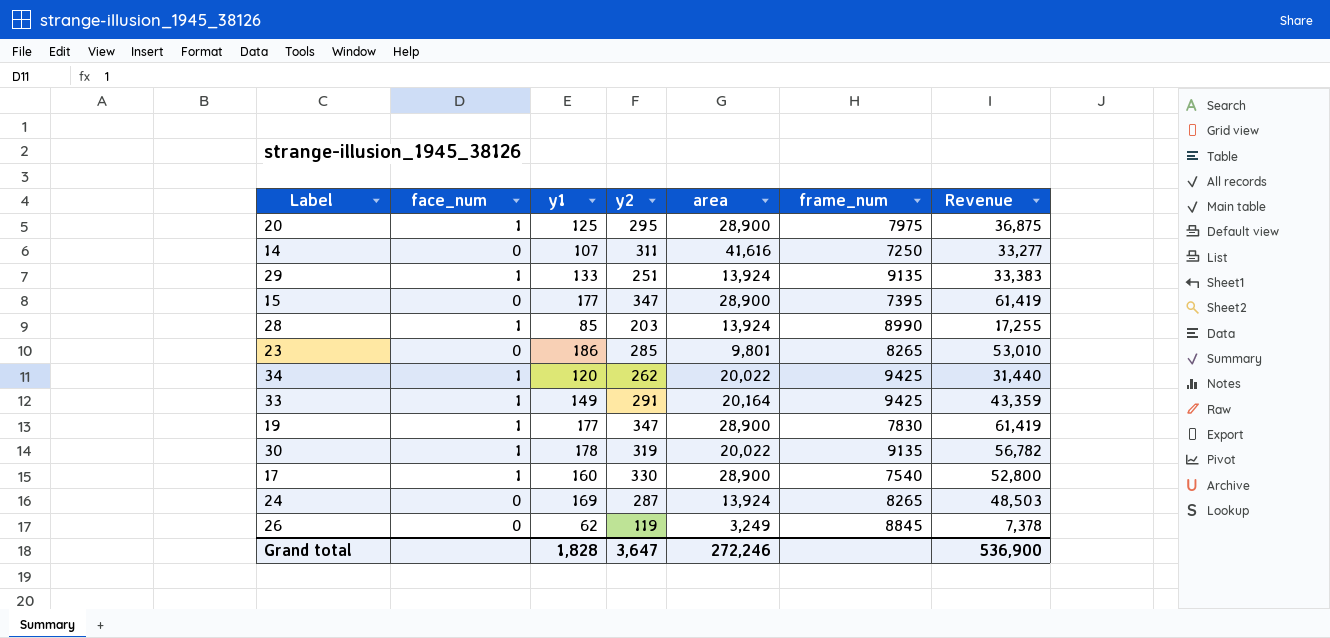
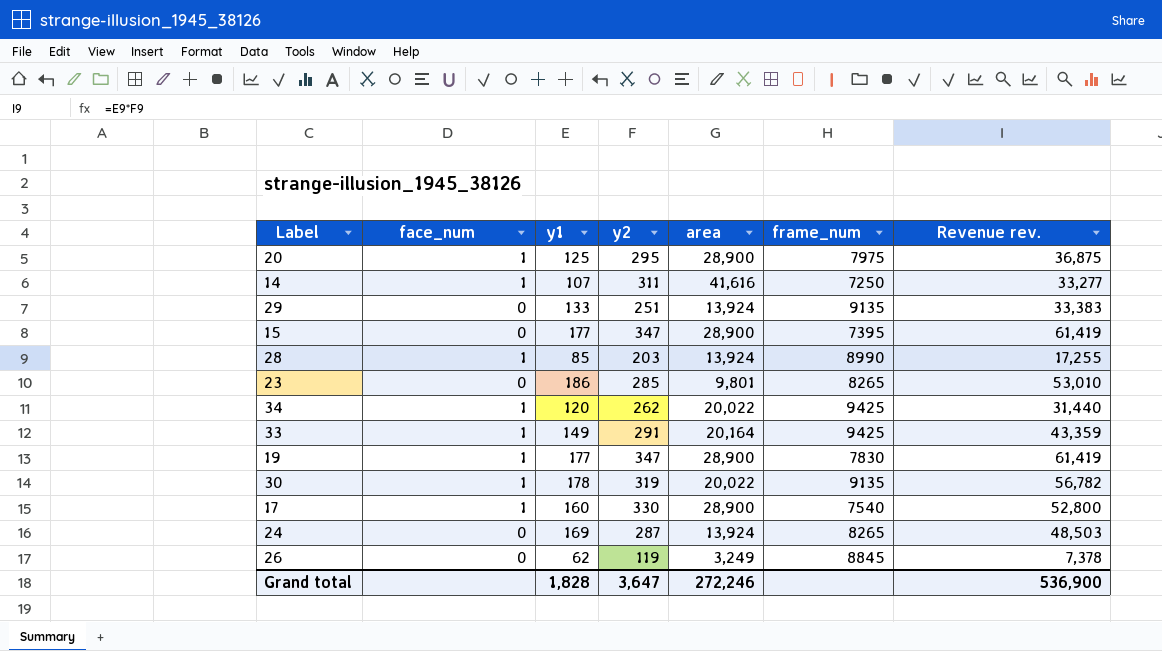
column name: Revenue -> Revenue rev.
14 | face_num: 0 -> 1
29 | face_num: 1 -> 0

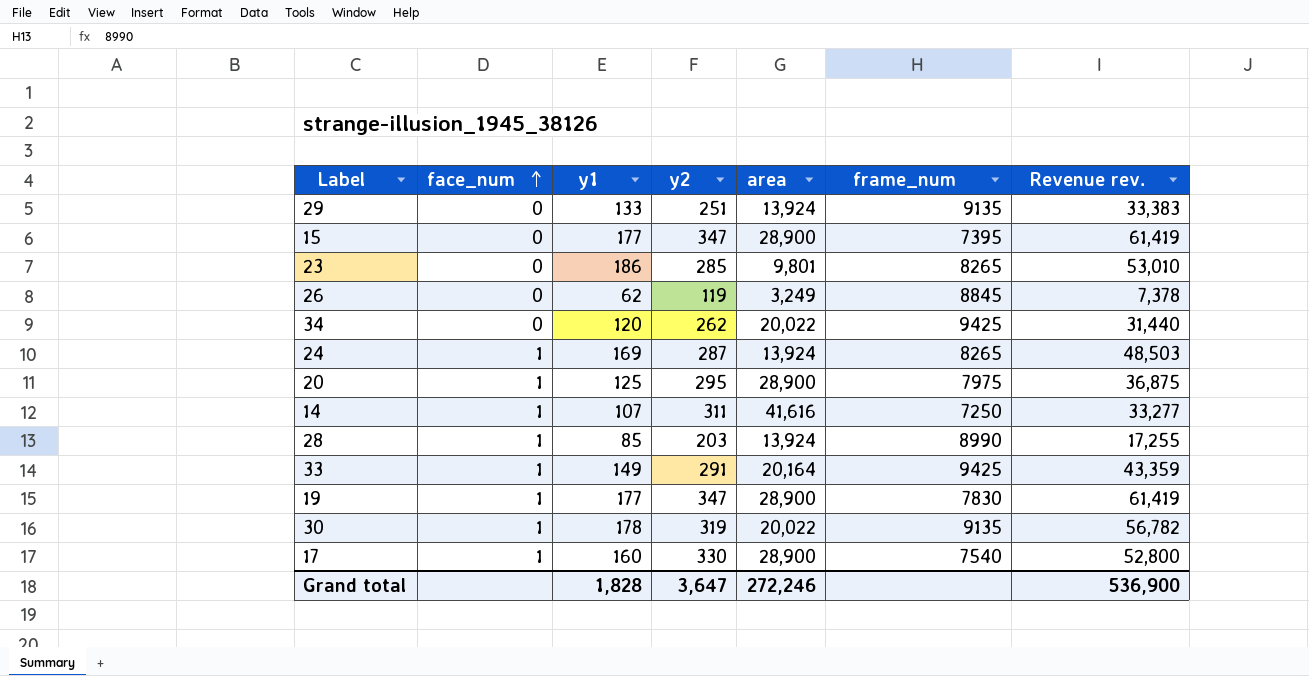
row order: none -> face_num ascending
34 | face_num: 1 -> 0
24 | face_num: 0 -> 1

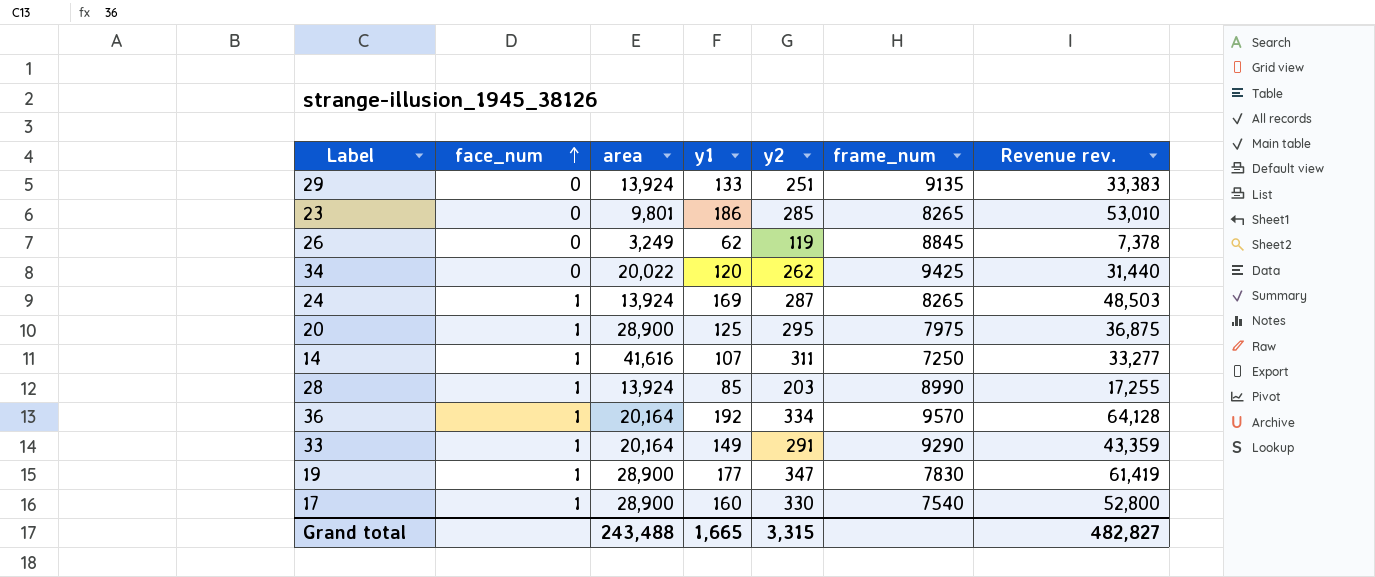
column area | position: 5 -> 3
row 15: 0 | 177 | 347 | 28,900 | 7395 | 61,419 -> none
row 30: 1 | 178 | 319 | 20,022 | 9135 | 56,782 -> none
row 36: none -> 1 | 20,164 | 192 | 334 | 9570 | 64,128
33 | frame_num: 9425 -> 9290
Grand total | area: 272,246 -> 243,488
Grand total | y1: 1,828 -> 1,665
Grand total | y2: 3,647 -> 3,315
Grand total | Revenue rev.: 536,900 -> 482,827

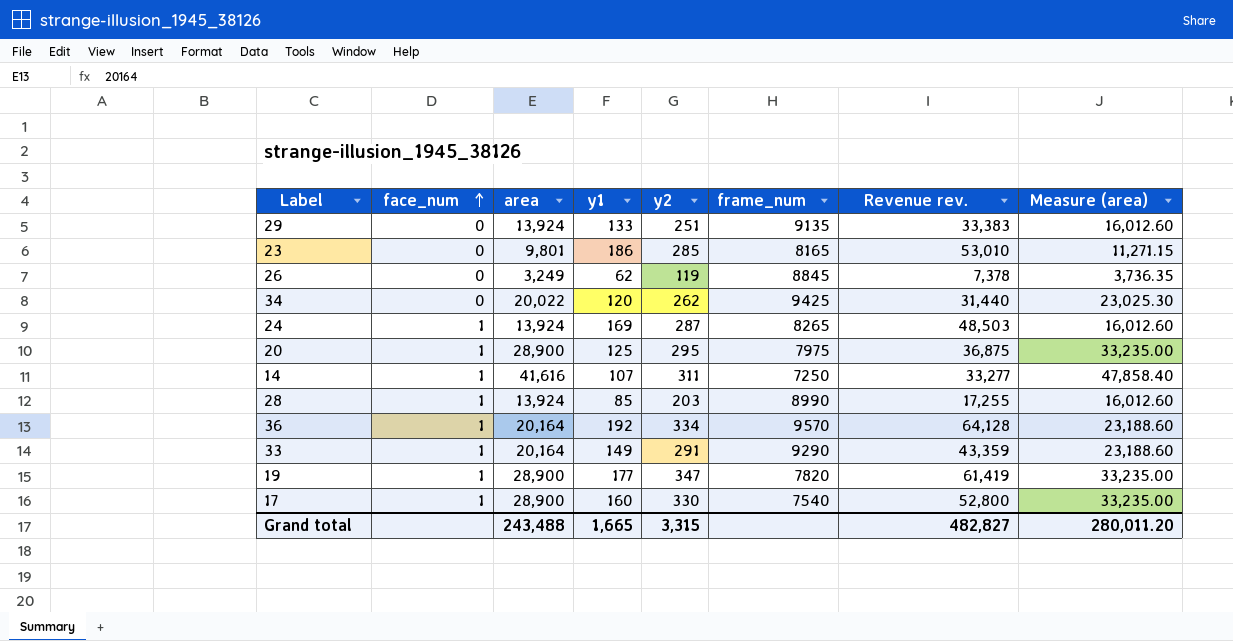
column Measure (area) | formula: none -> [area] * 1.15
23 | frame_num: 8265 -> 8165
19 | frame_num: 7830 -> 7820

